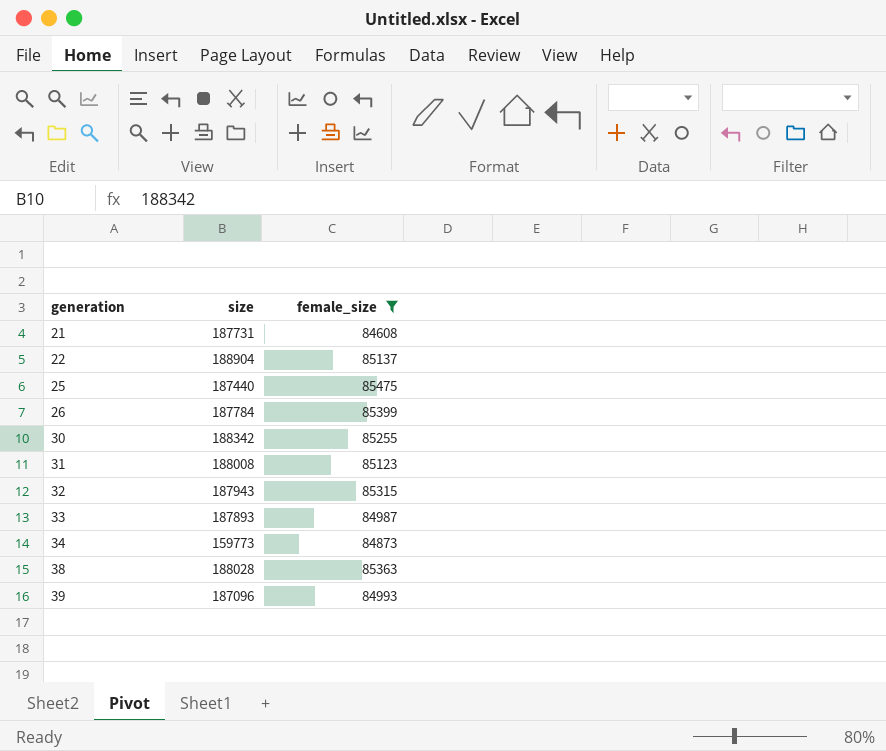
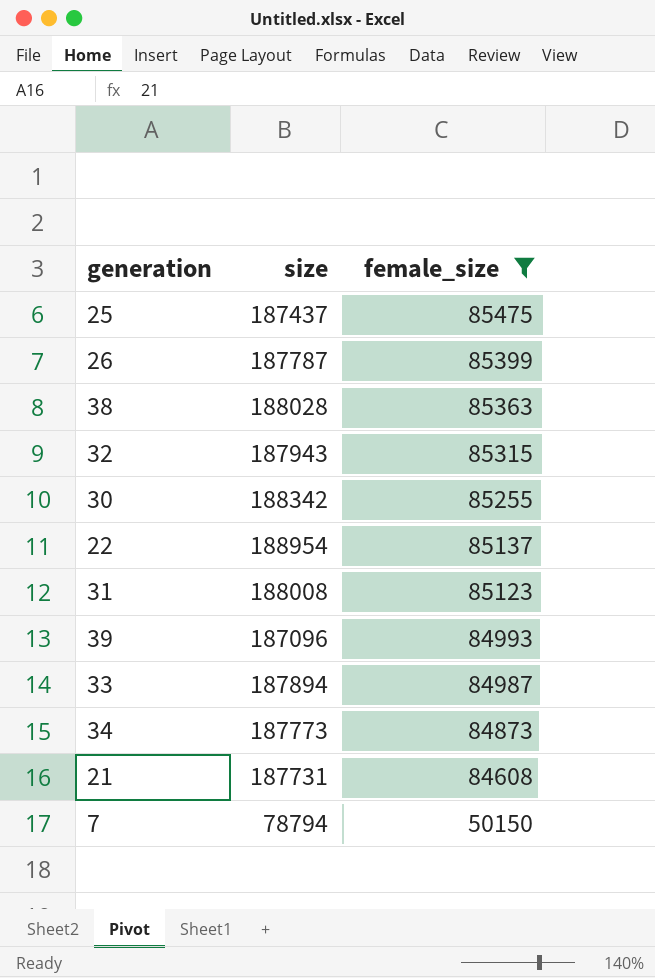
row order: generation ascending -> female_size descending
25 | size: 187440 -> 187437
26 | size: 187784 -> 187787
22 | size: 188904 -> 188954
33 | size: 187893 -> 187894
34 | size: 159773 -> 187773
row 7: none -> 78794 | 50150

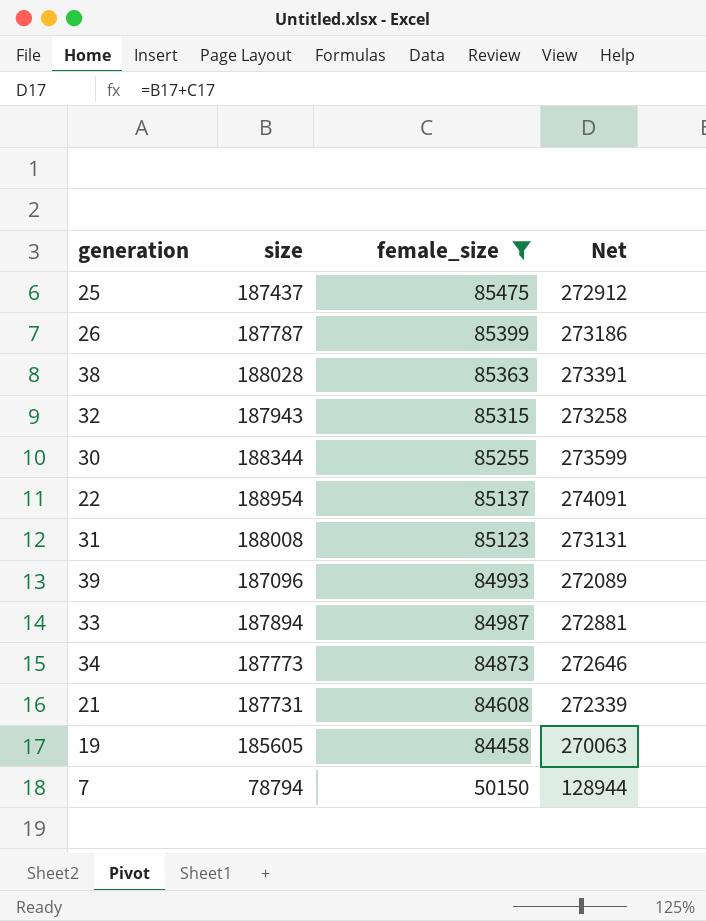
column Net | formula: none -> [size] + [female_size]
30 | size: 188342 -> 188344
row 19: none -> 185605 | 84458 | 270063

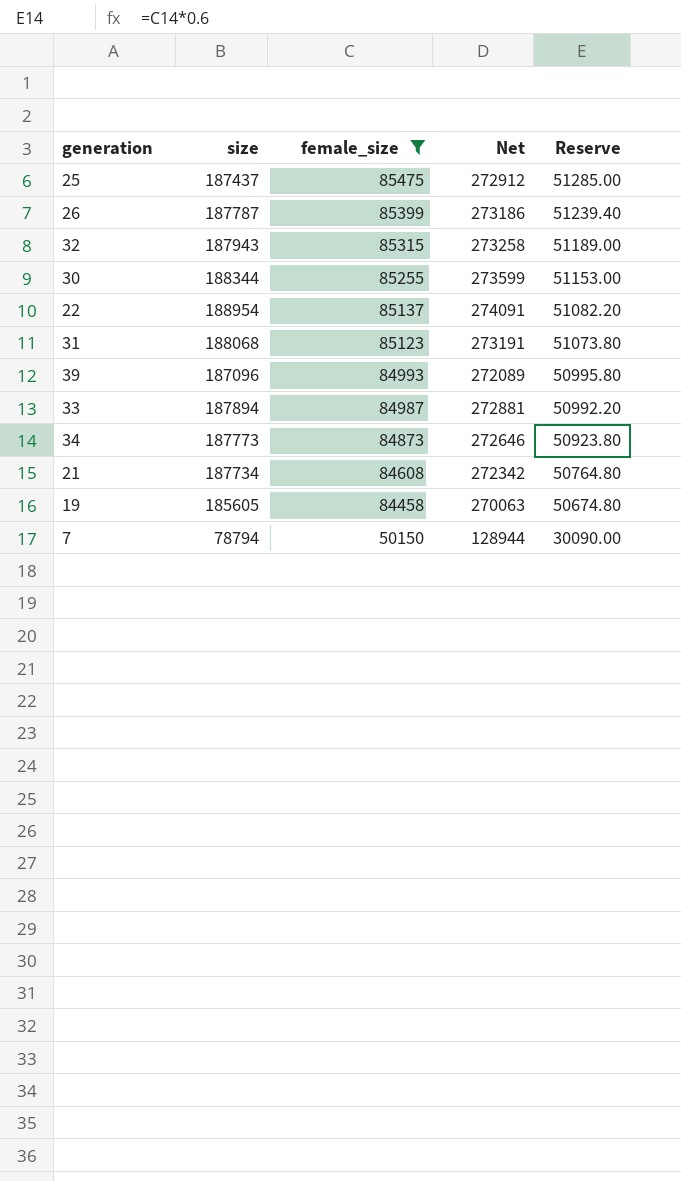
column Reserve | formula: none -> [female_size] * 0.6
row 38: 188028 | 85363 | 273391 -> none
31 | size: 188008 -> 188068
31 | Net: 273131 -> 273191
21 | size: 187731 -> 187734
21 | Net: 272339 -> 272342

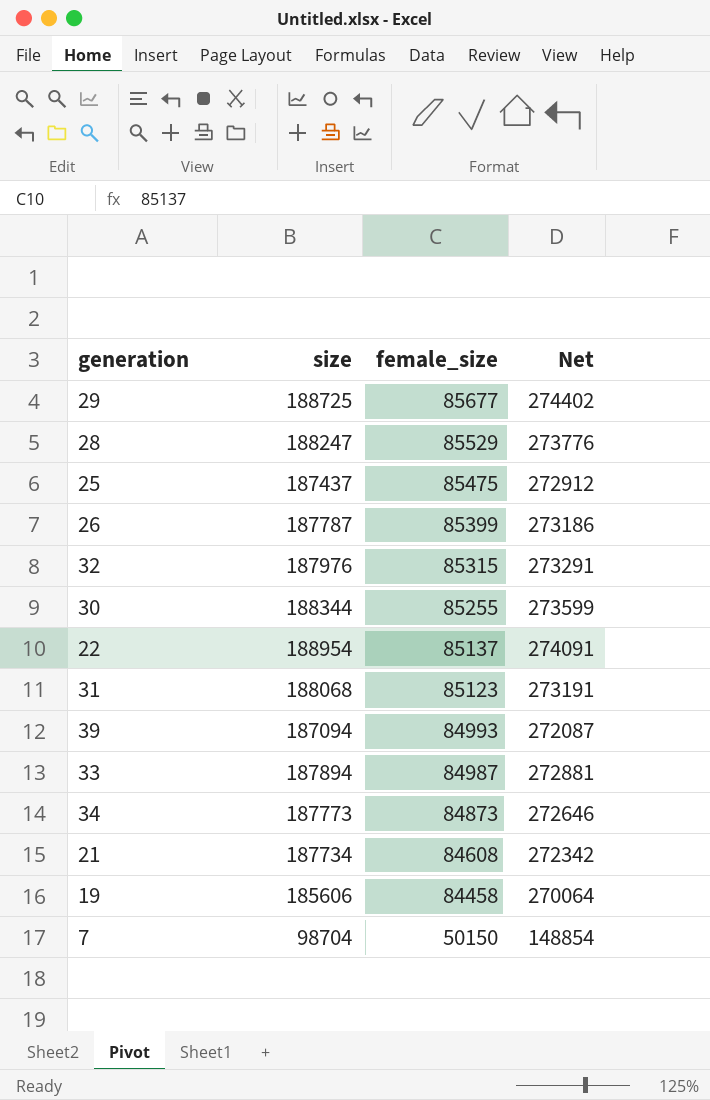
filter: female_size <= 85475 -> none
column Reserve | formula: [female_size] * 0.6 -> none
32 | size: 187943 -> 187976
32 | Net: 273258 -> 273291
39 | size: 187096 -> 187094
39 | Net: 272089 -> 272087
19 | size: 185605 -> 185606
19 | Net: 270063 -> 270064
7 | size: 78794 -> 98704
7 | Net: 128944 -> 148854

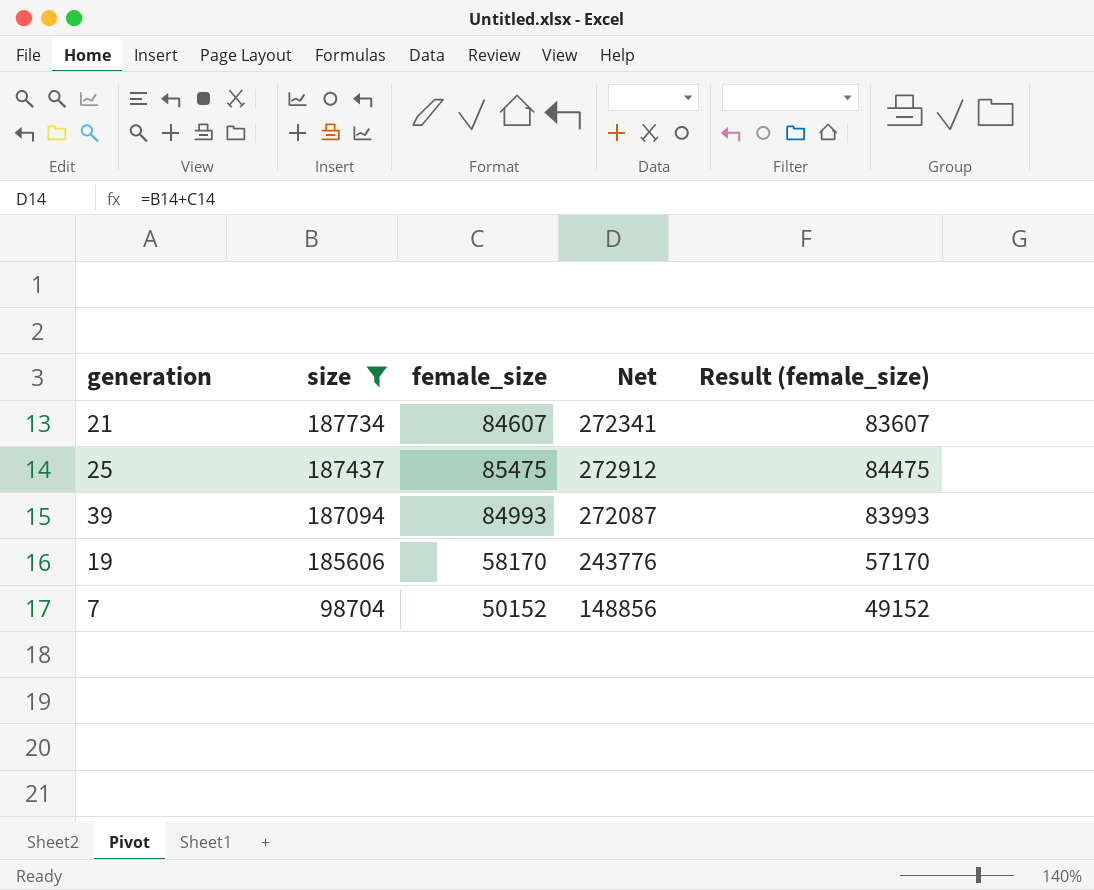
filter: none -> size <= 187734
row order: female_size descending -> size descending
column Result (female_size) | formula: none -> [female_size] - 1000
21 | female_size: 84608 -> 84607
21 | Net: 272342 -> 272341
19 | female_size: 84458 -> 58170
19 | Net: 270064 -> 243776
7 | female_size: 50150 -> 50152
7 | Net: 148854 -> 148856

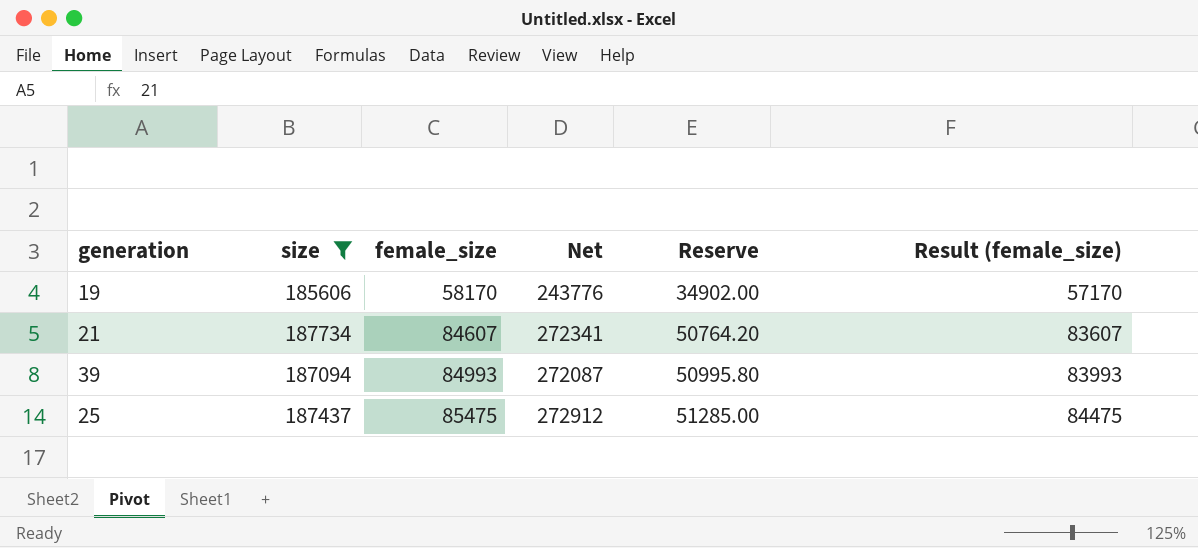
row order: size descending -> female_size ascending
column Reserve | formula: none -> [female_size] * 0.6
row 7: 98704 | 50152 | 148856 | 49152 -> none

